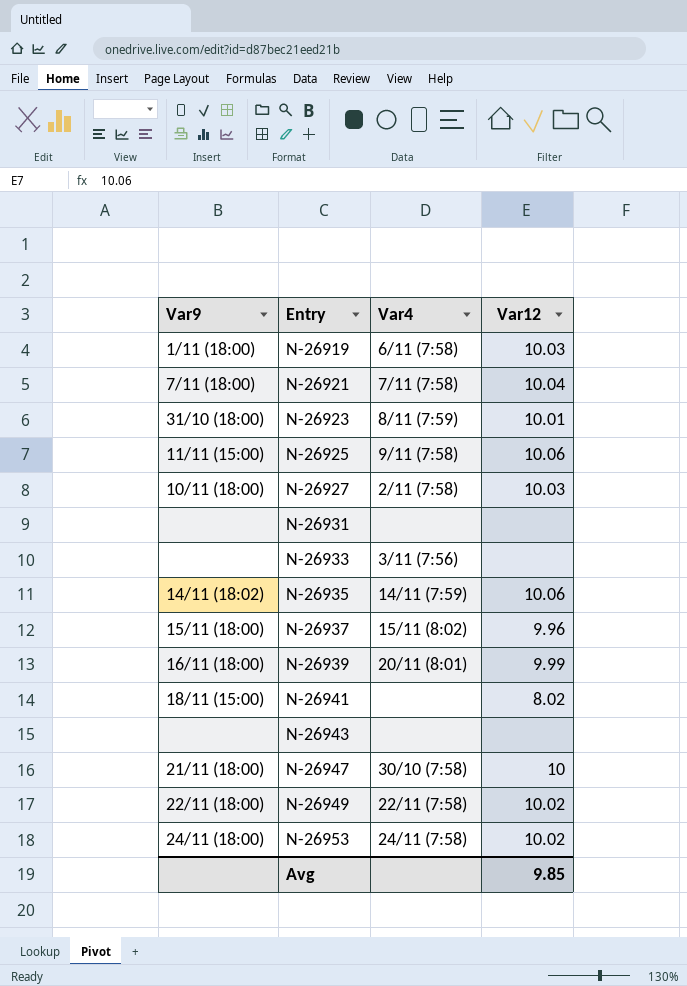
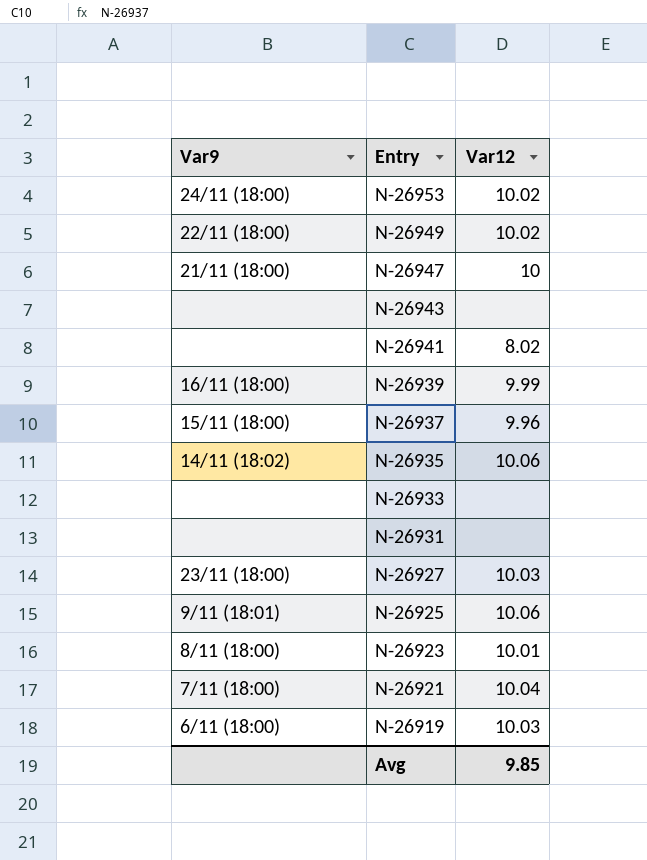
row order: Entry ascending -> Entry descending
column Var4 | position: 3 -> none
N-26941 | Var9: 18/11 (15:00) -> none
N-26927 | Var9: 10/11 (18:00) -> 23/11 (18:00)
N-26925 | Var9: 11/11 (15:00) -> 9/11 (18:01)
N-26923 | Var9: 31/10 (18:00) -> 8/11 (18:00)
N-26919 | Var9: 1/11 (18:00) -> 6/11 (18:00)

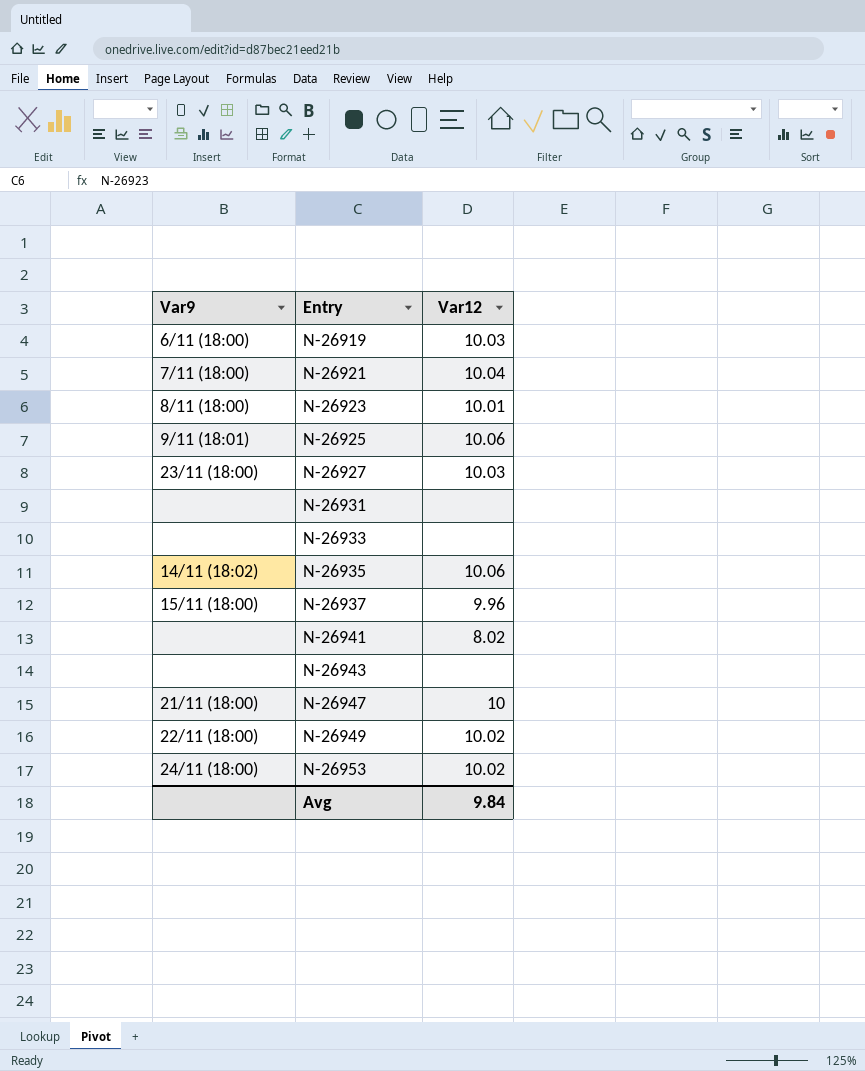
row order: Entry descending -> Entry ascending
row N-26939: 16/11 (18:00) | 9.99 -> none
Avg | Var12: 9.85 -> 9.84

